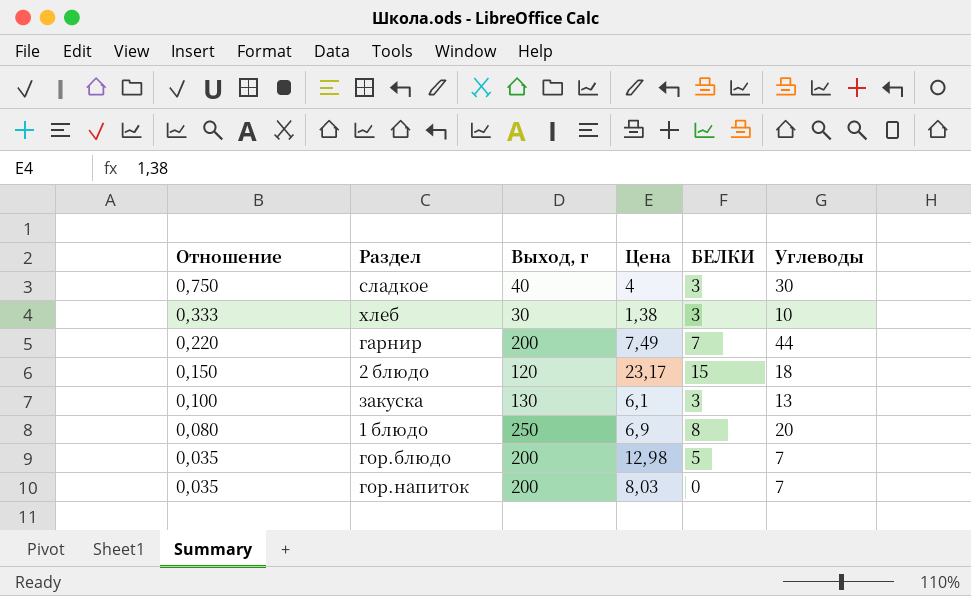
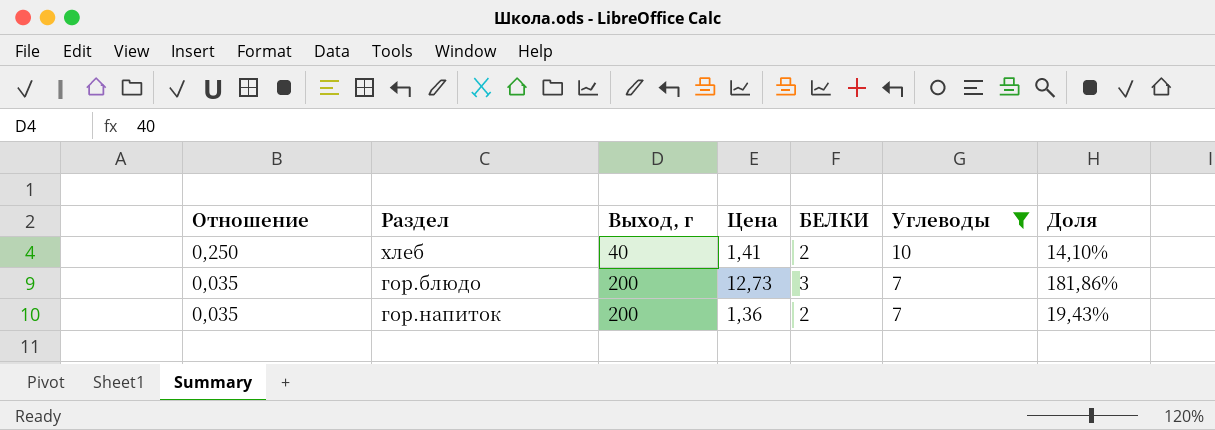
filter: none -> Углеводы <= 10
column Доля | formula: none -> [Цена] / [Углеводы]
хлеб | Отношение: 0,333 -> 0,250
хлеб | Выход, г: 30 -> 40
хлеб | Цена: 1,38 -> 1,41
хлеб | БЕЛКИ: 3 -> 2
гор.блюдо | Цена: 12,98 -> 12,73
гор.блюдо | БЕЛКИ: 5 -> 3
гор.напиток | Цена: 8,03 -> 1,36
гор.напиток | БЕЛКИ: 0 -> 2

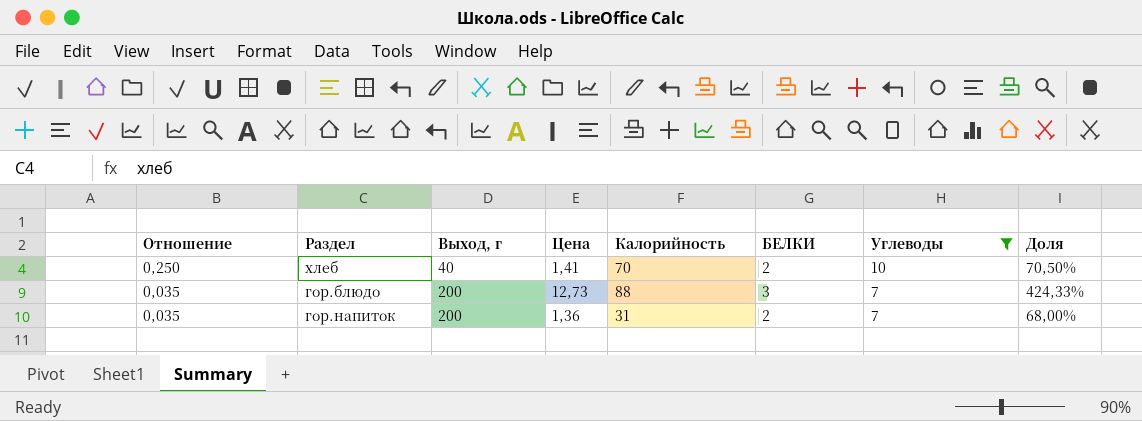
column Калорийность | position: none -> 5
column Доля | formula: [Цена] / [Углеводы] -> [Цена] / [БЕЛКИ]

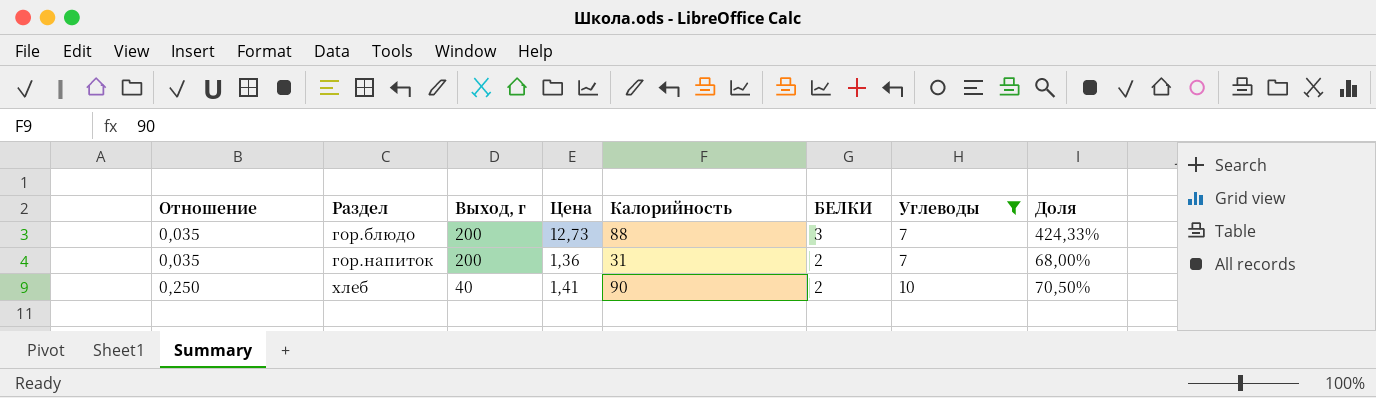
row order: Отношение descending -> Отношение ascending
хлеб | Калорийность: 70 -> 90

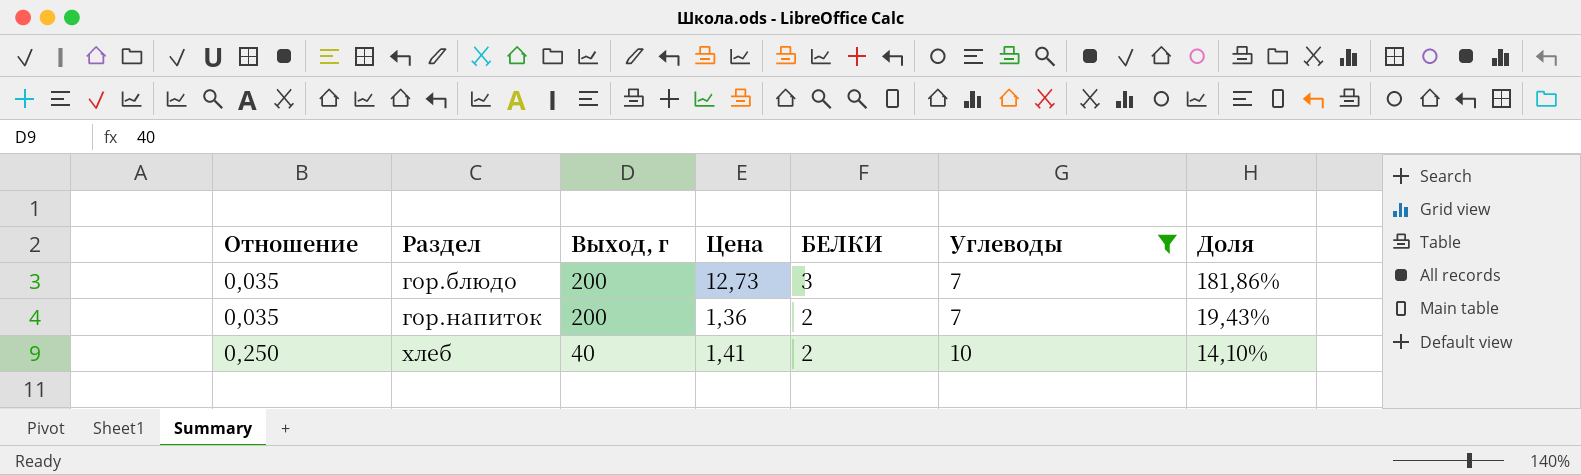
column Калорийность | position: 5 -> none
column Доля | formula: [Цена] / [БЕЛКИ] -> [Цена] / [Углеводы]

